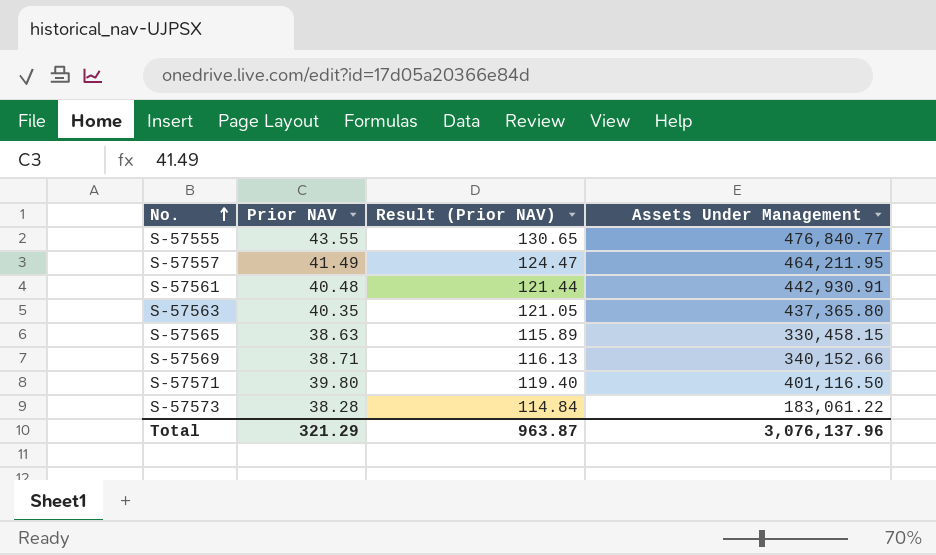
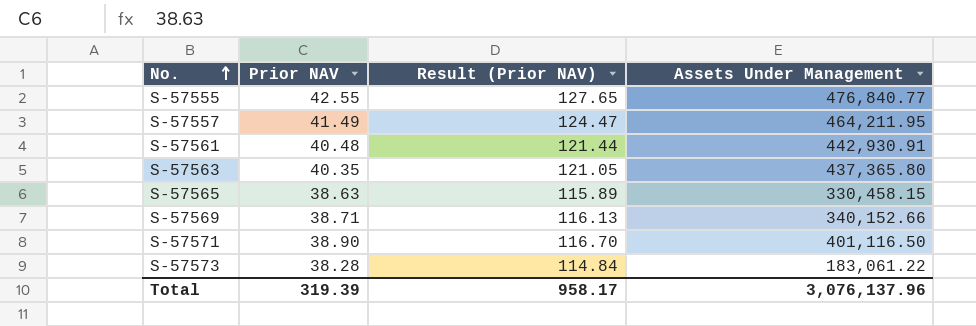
S-57555 | Prior NAV: 43.55 -> 42.55
S-57555 | Result (Prior NAV): 130.65 -> 127.65
S-57571 | Prior NAV: 39.80 -> 38.90
S-57571 | Result (Prior NAV): 119.40 -> 116.70
Total | Prior NAV: 321.29 -> 319.39
Total | Result (Prior NAV): 963.87 -> 958.17

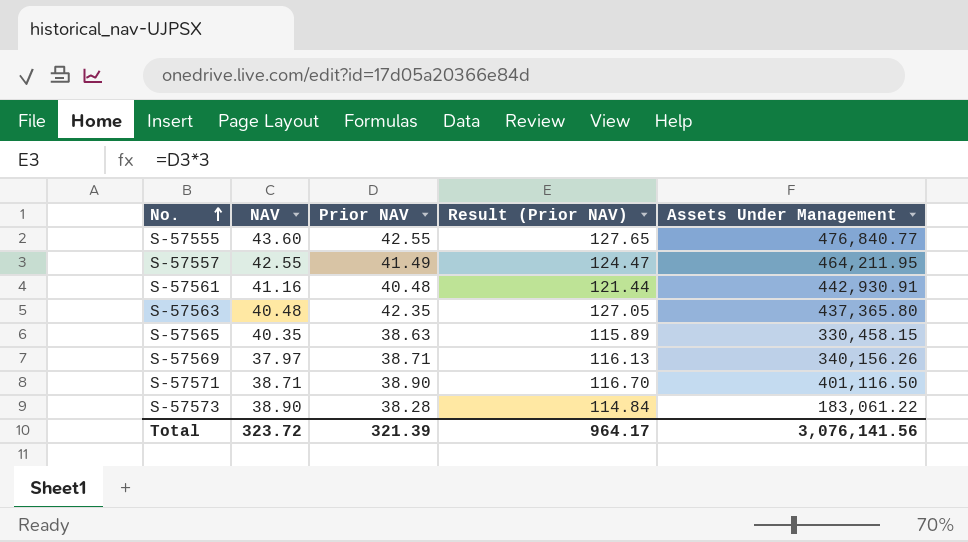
column NAV | position: none -> 2
S-57563 | Prior NAV: 40.35 -> 42.35
S-57563 | Result (Prior NAV): 121.05 -> 127.05
S-57569 | Assets Under Management: 340,152.66 -> 340,156.26
Total | Prior NAV: 319.39 -> 321.39
Total | Result (Prior NAV): 958.17 -> 964.17
Total | Assets Under Management: 3,076,137.96 -> 3,076,141.56

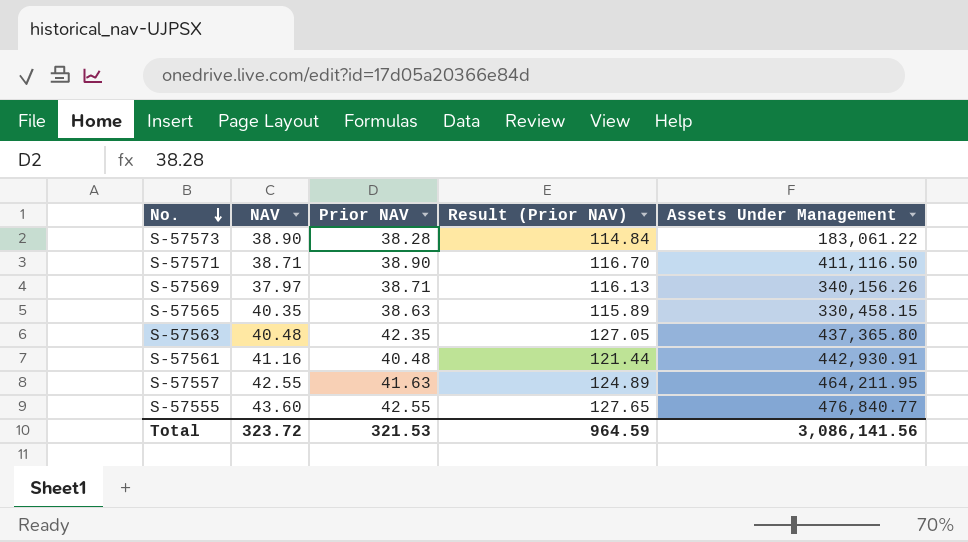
row order: No. ascending -> No. descending
S-57571 | Assets Under Management: 401,116.50 -> 411,116.50
S-57557 | Prior NAV: 41.49 -> 41.63
S-57557 | Result (Prior NAV): 124.47 -> 124.89
Total | Prior NAV: 321.39 -> 321.53
Total | Result (Prior NAV): 964.17 -> 964.59
Total | Assets Under Management: 3,076,141.56 -> 3,086,141.56

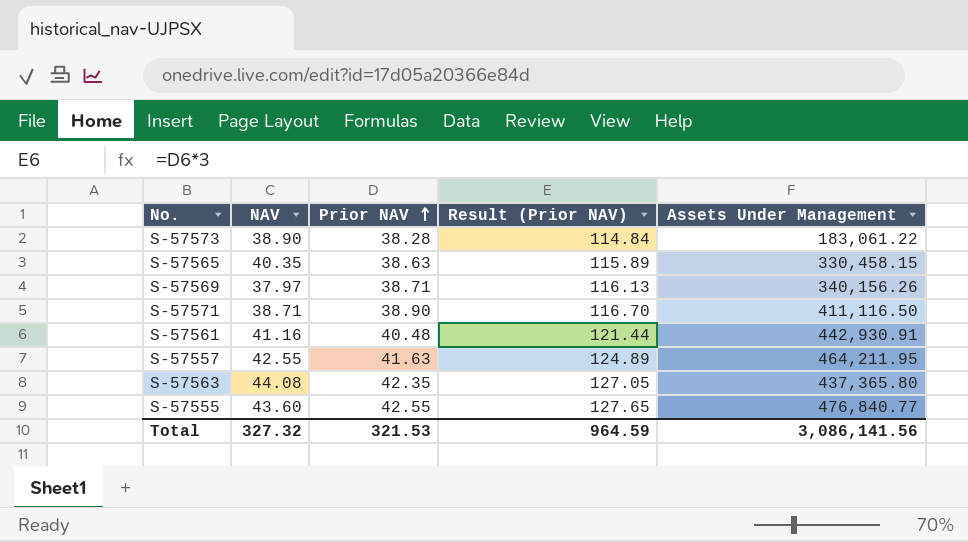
row order: No. descending -> Prior NAV ascending
S-57563 | NAV: 40.48 -> 44.08
Total | NAV: 323.72 -> 327.32

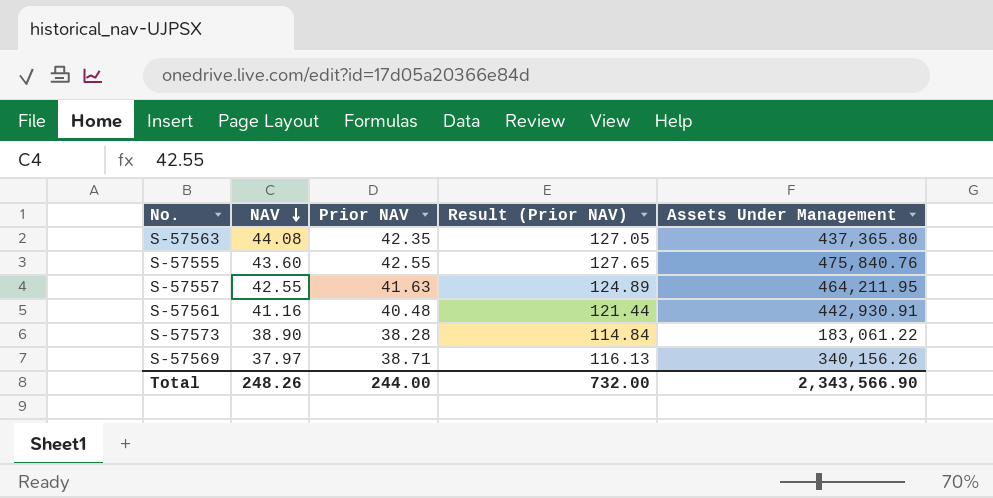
row order: Prior NAV ascending -> NAV descending
row S-57565: 40.35 | 38.63 | 115.89 | 330,458.15 -> none
row S-57571: 38.71 | 38.90 | 116.70 | 411,116.50 -> none
S-57555 | Assets Under Management: 476,840.77 -> 475,840.76
Total | NAV: 327.32 -> 248.26
Total | Prior NAV: 321.53 -> 244.00
Total | Result (Prior NAV): 964.59 -> 732.00
Total | Assets Under Management: 3,086,141.56 -> 2,343,566.90

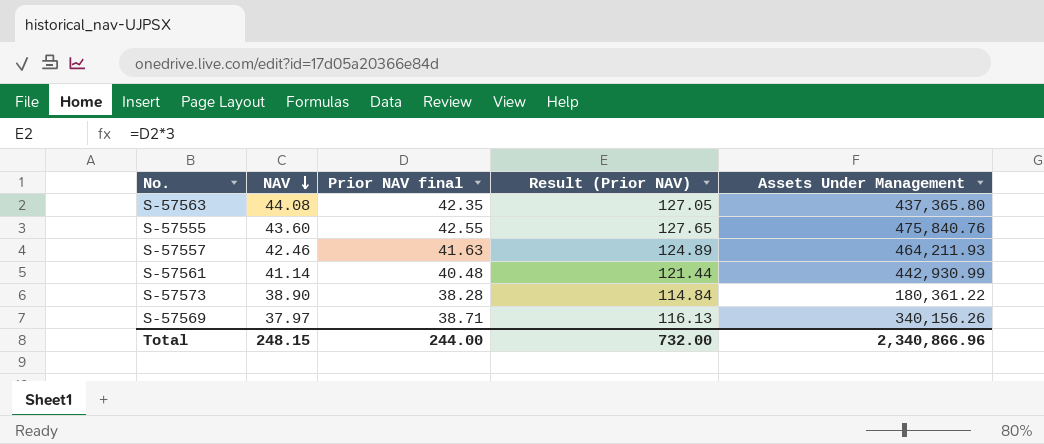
column name: Prior NAV -> Prior NAV final
S-57557 | NAV: 42.55 -> 42.46
S-57557 | Assets Under Management: 464,211.95 -> 464,211.93
S-57561 | NAV: 41.16 -> 41.14
S-57561 | Assets Under Management: 442,930.91 -> 442,930.99
S-57573 | Assets Under Management: 183,061.22 -> 180,361.22
Total | NAV: 248.26 -> 248.15
Total | Assets Under Management: 2,343,566.90 -> 2,340,866.96

